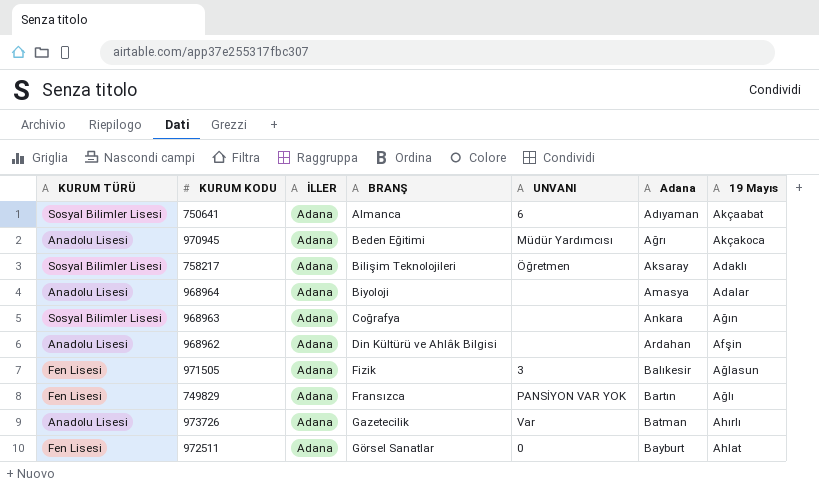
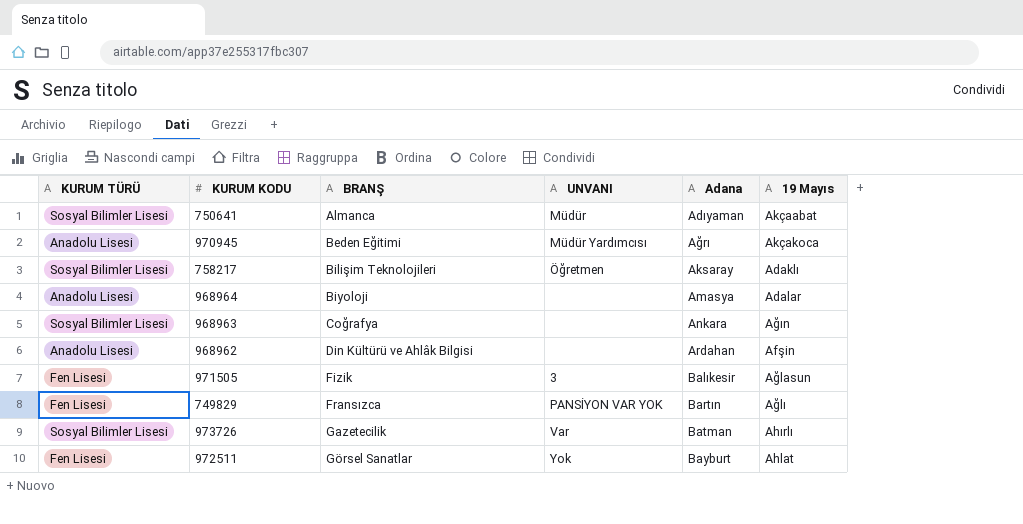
column İLLER | position: 3 -> none
750641 | UNVANI: 6 -> Müdür
973726 | KURUM TÜRÜ: Anadolu Lisesi -> Sosyal Bilimler Lisesi
972511 | UNVANI: 0 -> Yok

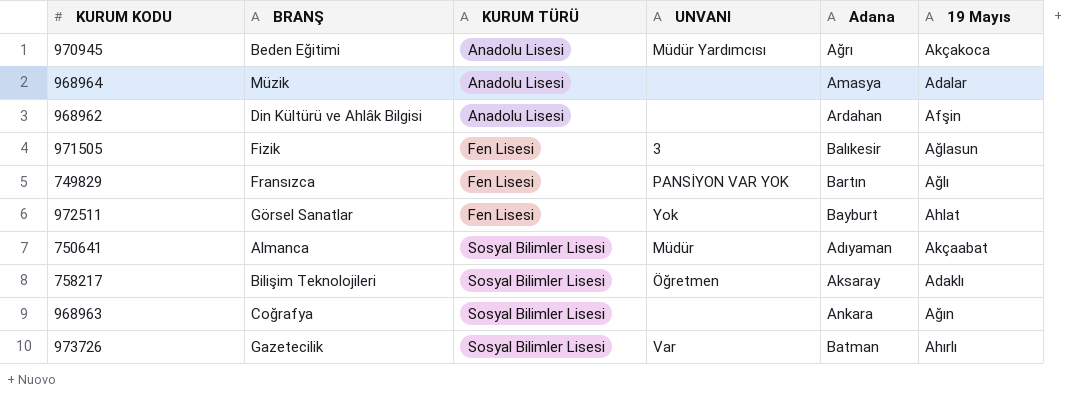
row order: BRANŞ ascending -> KURUM TÜRÜ ascending
column KURUM TÜRÜ | position: 1 -> 3
968964 | BRANŞ: Biyoloji -> Müzik

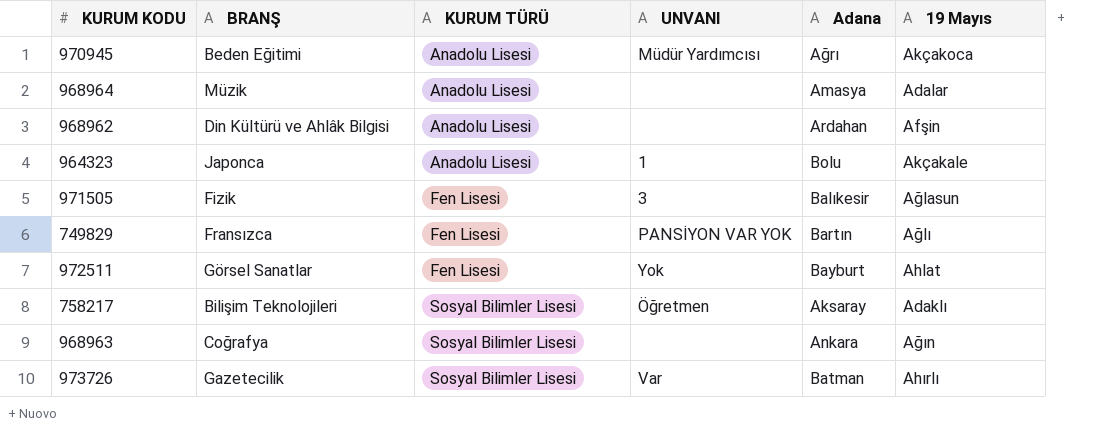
row 750641: Almanca | Sosyal Bilimler Lisesi | Müdür | Adıyaman | Akçaabat -> none
row 964323: none -> Japonca | Anadolu Lisesi | 1 | Bolu | Akçakale

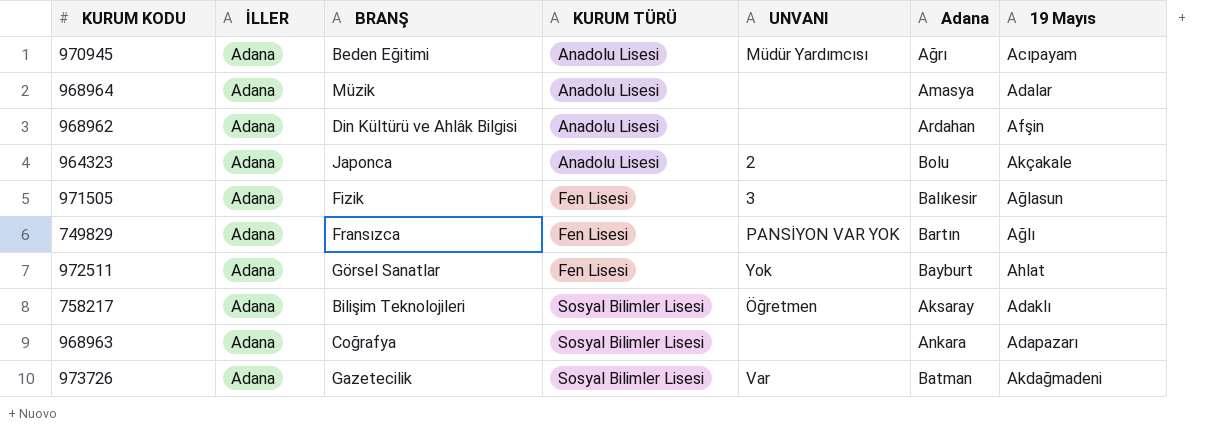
column İLLER | position: none -> 2
970945 | 19 Mayıs: Akçakoca -> Acıpayam
964323 | UNVANI: 1 -> 2
968963 | 19 Mayıs: Ağın -> Adapazarı
973726 | 19 Mayıs: Ahırlı -> Akdağmadeni

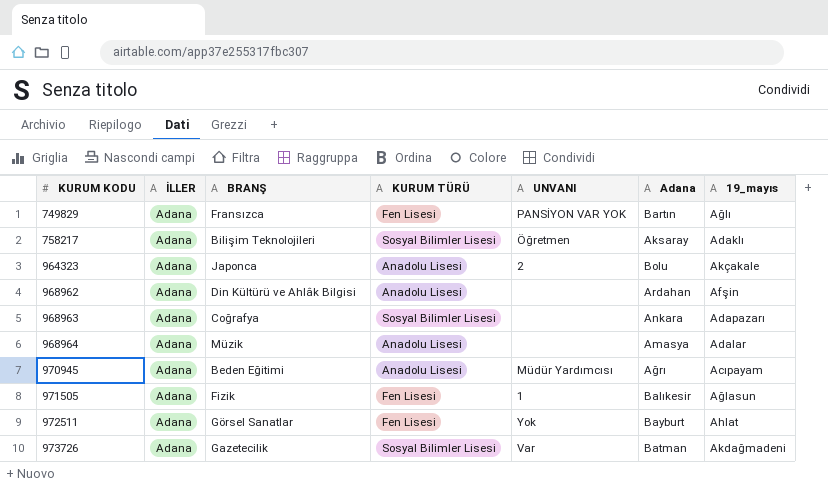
row order: KURUM TÜRÜ ascending -> KURUM KODU ascending
column name: 19 Mayıs -> 19_mayıs
971505 | UNVANI: 3 -> 1

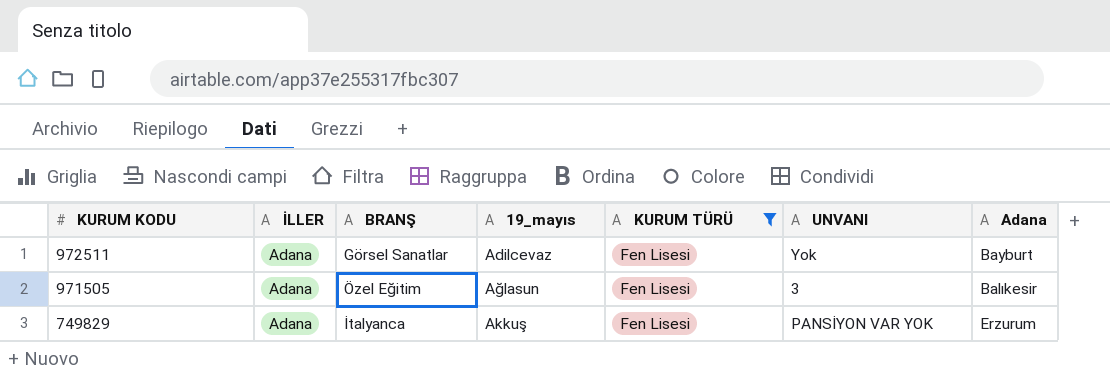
filter: none -> KURUM TÜRÜ = Fen Lisesi
row order: KURUM KODU ascending -> KURUM KODU descending
column 19_mayıs | position: 7 -> 4
972511 | 19_mayıs: Ahlat -> Adilcevaz
971505 | BRANŞ: Fizik -> Özel Eğitim
971505 | UNVANI: 1 -> 3
749829 | BRANŞ: Fransızca -> İtalyanca
749829 | 19_mayıs: Ağlı -> Akkuş
749829 | Adana: Bartın -> Erzurum

